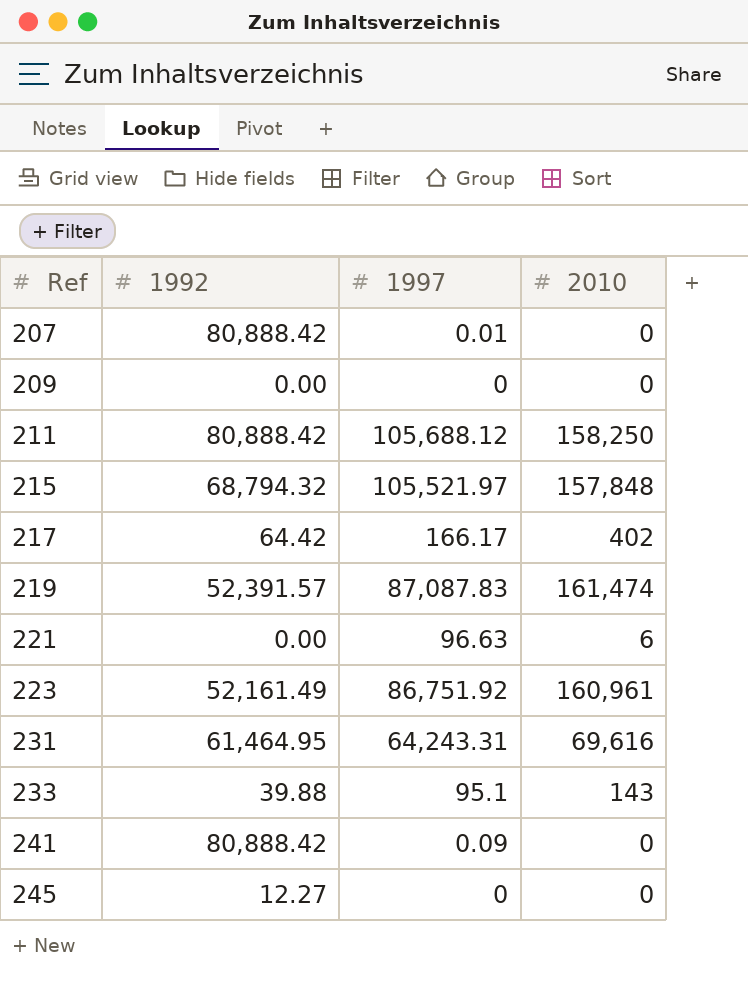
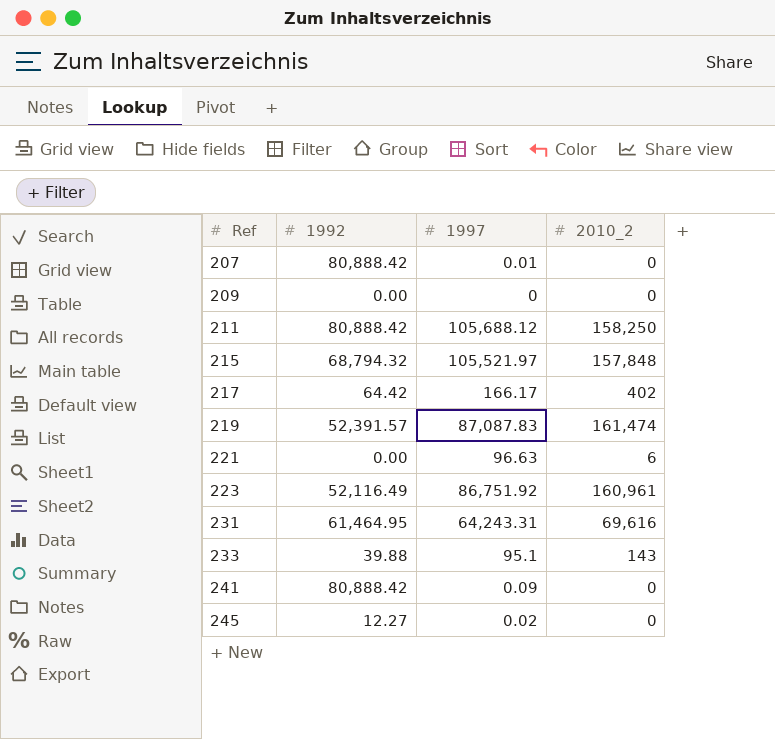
column name: 2010 -> 2010_2
223 | 1992: 52,161.49 -> 52,116.49
245 | 1997: 0 -> 0.02

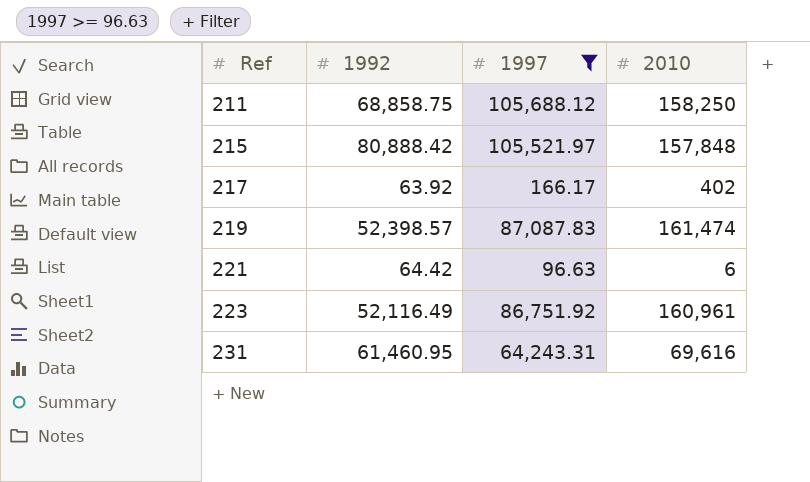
filter: none -> 1997 >= 96.63
column name: 2010_2 -> 2010
211 | 1992: 80,888.42 -> 68,858.75
215 | 1992: 68,794.32 -> 80,888.42
217 | 1992: 64.42 -> 63.92
219 | 1992: 52,391.57 -> 52,398.57
221 | 1992: 0.00 -> 64.42
231 | 1992: 61,464.95 -> 61,460.95

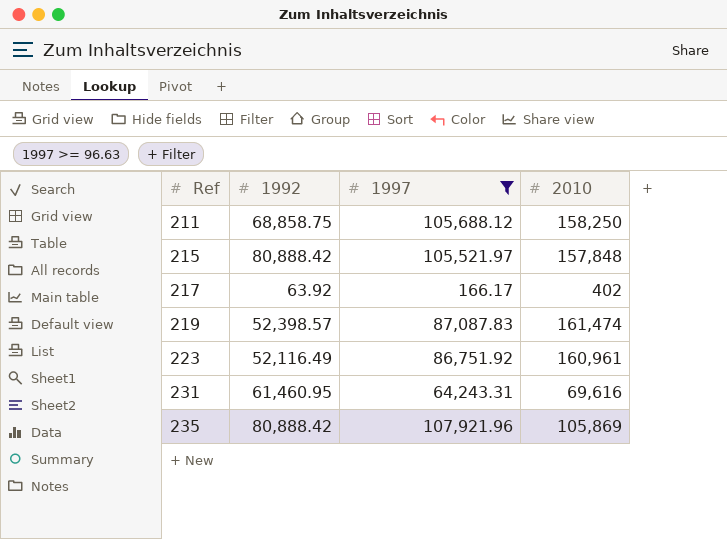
row 221: 64.42 | 96.63 | 6 -> none
row 235: none -> 80,888.42 | 107,921.96 | 105,869

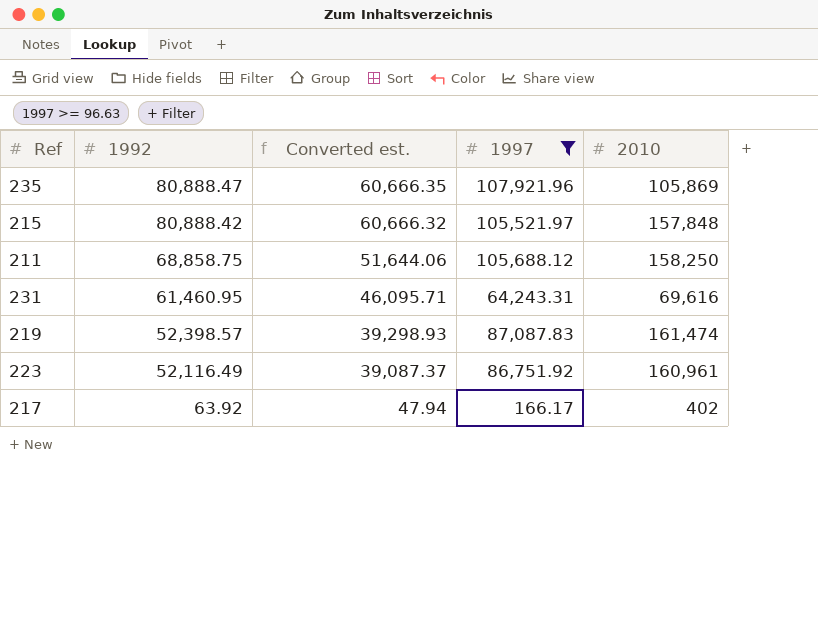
row order: Ref ascending -> 1992 descending
column Converted est. | formula: none -> [1992] * 0.75
235 | 1992: 80,888.42 -> 80,888.47

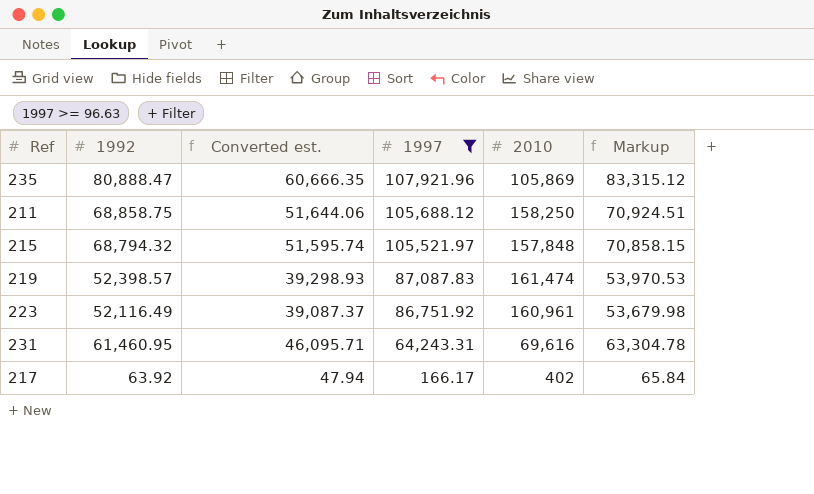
row order: 1992 descending -> 1997 descending
column Markup | formula: none -> [1992] * 1.03
215 | 1992: 80,888.42 -> 68,794.32
215 | Converted est.: 60,666.32 -> 51,595.74

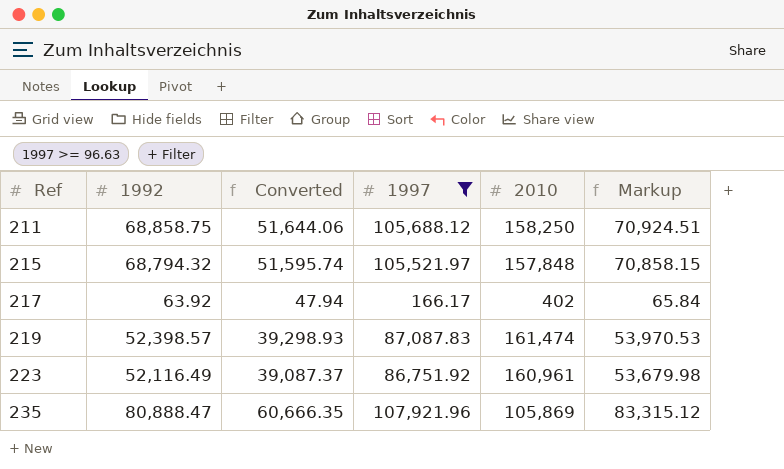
row order: 1997 descending -> Ref ascending
column name: Converted est. -> Converted
row 231: 61,460.95 | 46,095.71 | 64,243.31 | 69,616 | 63,304.78 -> none

